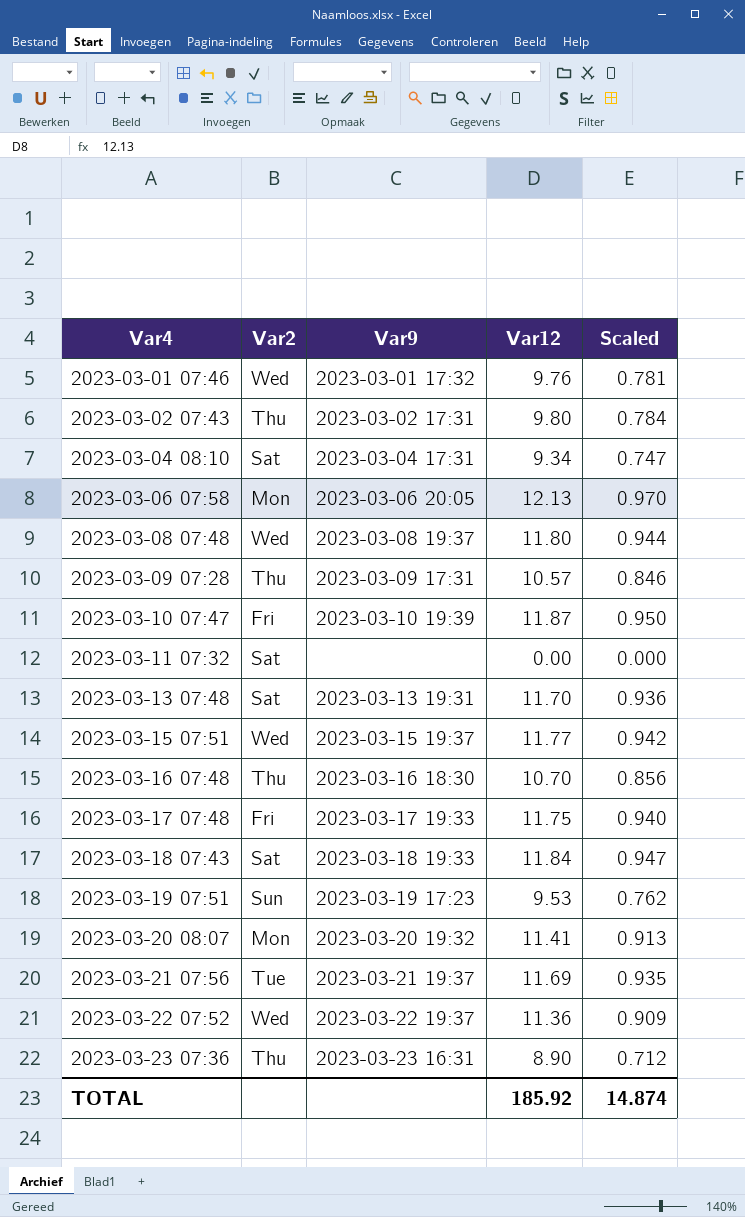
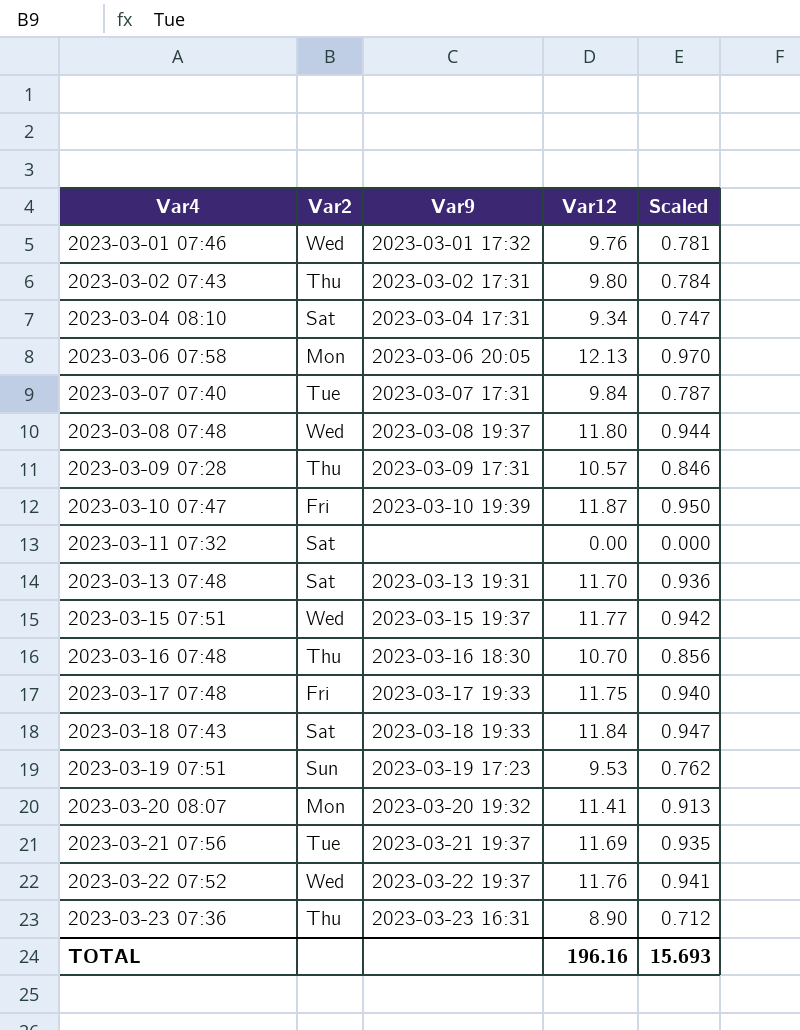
row 2023-03-07 07:40: none -> Tue | 2023-03-07 17:31 | 9.84 | 0.787
2023-03-22 07:52 | Var12: 11.36 -> 11.76
2023-03-22 07:52 | Scaled: 0.909 -> 0.941
TOTAL | Var12: 185.92 -> 196.16
TOTAL | Scaled: 14.874 -> 15.693

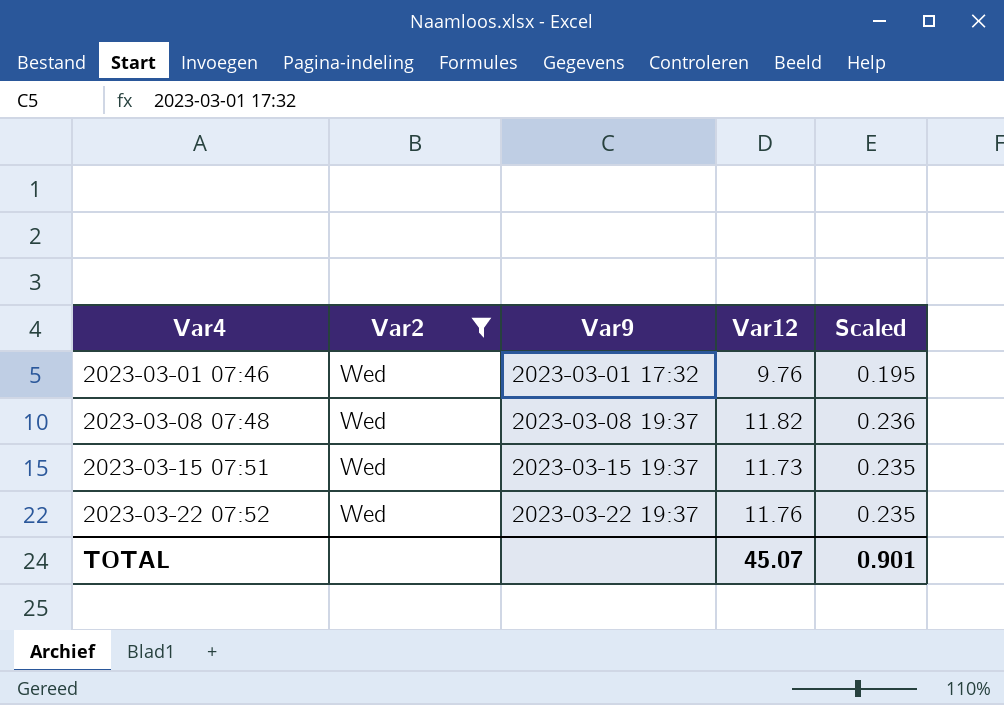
filter: none -> Var2 = Wed
column Scaled | formula: [Var12] * 0.08 -> [Var12] * 0.02
2023-03-08 07:48 | Var12: 11.80 -> 11.82
2023-03-15 07:51 | Var12: 11.77 -> 11.73
TOTAL | Var12: 196.16 -> 45.07
TOTAL | Scaled: 15.693 -> 0.901

